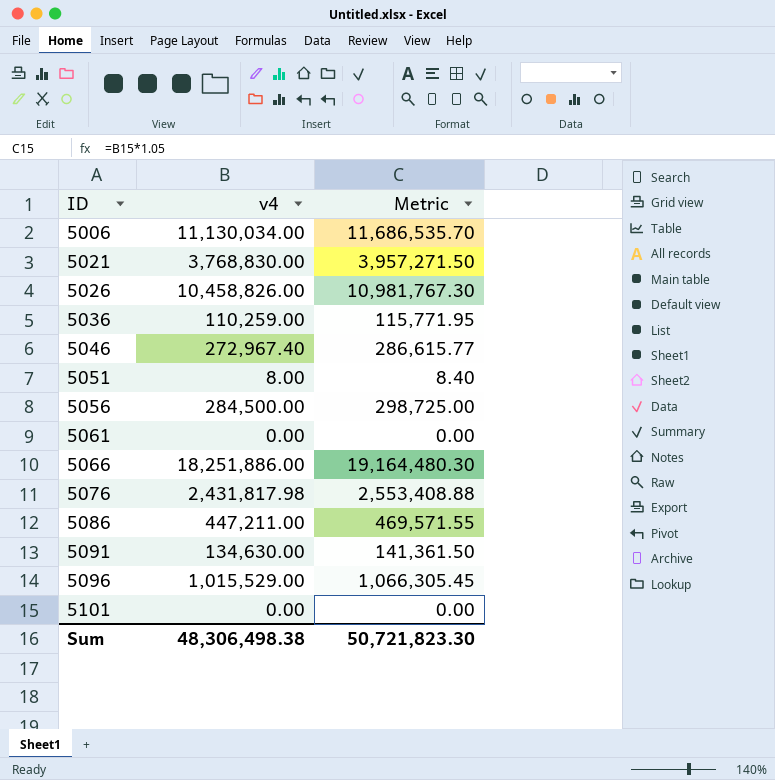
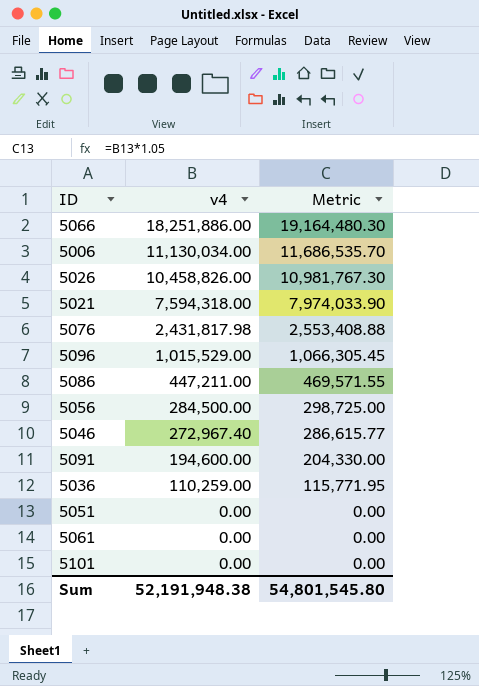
row order: ID ascending -> v4 descending
5021 | v4: 3,768,830.00 -> 7,594,318.00
5021 | Metric: 3,957,271.50 -> 7,974,033.90
5091 | v4: 134,630.00 -> 194,600.00
5091 | Metric: 141,361.50 -> 204,330.00
5051 | v4: 8.00 -> 0.00
5051 | Metric: 8.40 -> 0.00
Sum | v4: 48,306,498.38 -> 52,191,948.38
Sum | Metric: 50,721,823.30 -> 54,801,545.80

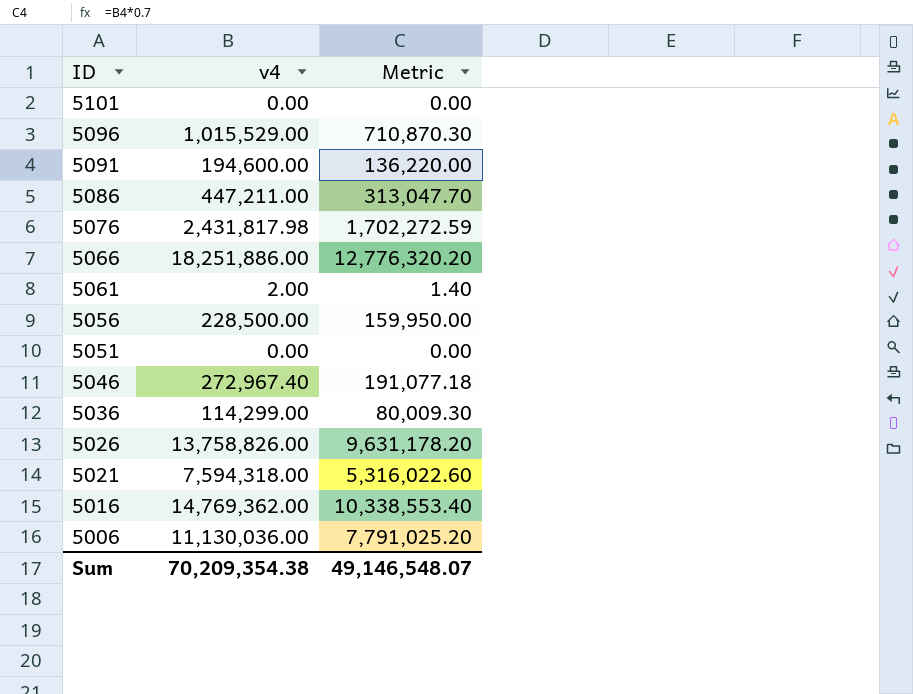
row order: v4 descending -> ID descending
column Metric | formula: [v4] * 1.05 -> [v4] * 0.7
5061 | v4: 0.00 -> 2.00
5056 | v4: 284,500.00 -> 228,500.00
5036 | v4: 110,259.00 -> 114,299.00
5026 | v4: 10,458,826.00 -> 13,758,826.00
row 5016: none -> 14,769,362.00 | 10,338,553.40
5006 | v4: 11,130,034.00 -> 11,130,036.00
Sum | v4: 52,191,948.38 -> 70,209,354.38
Sum | Metric: 54,801,545.80 -> 49,146,548.07

